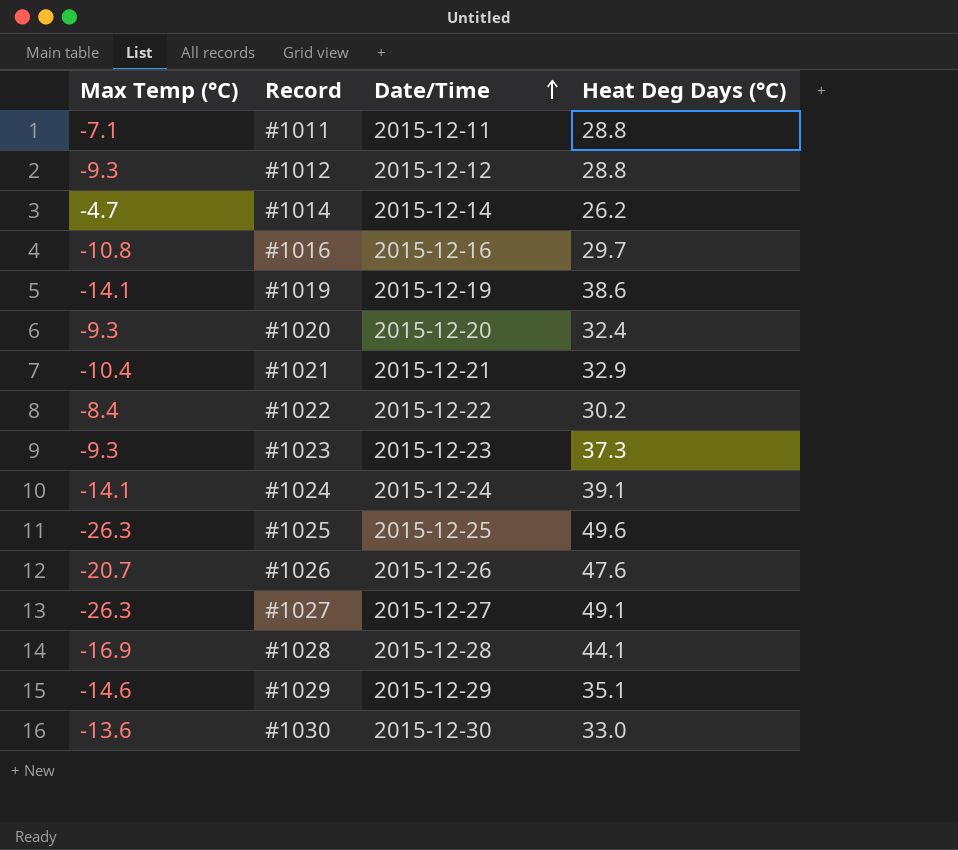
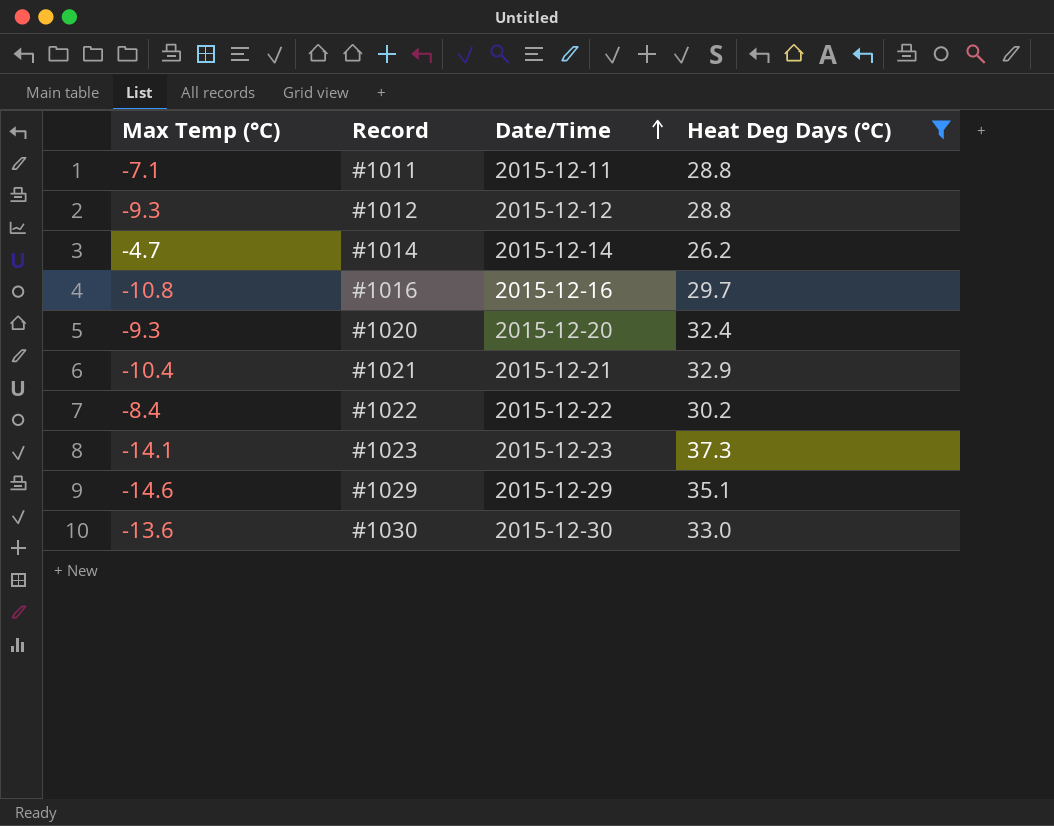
filter: none -> Heat Deg Days (°C) <= 37.3
#1023 | Max Temp (°C): -9.3 -> -14.1

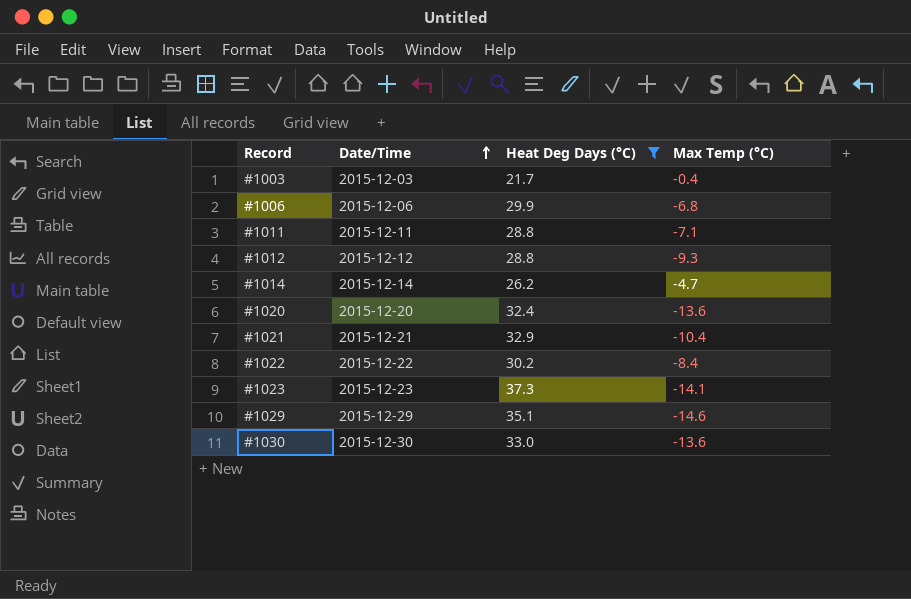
column Max Temp (°C) | position: 1 -> 4
row #1016: -10.8 | 2015-12-16 | 29.7 -> none
row #1003: none -> 2015-12-03 | 21.7 | -0.4
row #1006: none -> 2015-12-06 | 29.9 | -6.8
#1020 | Max Temp (°C): -9.3 -> -13.6

